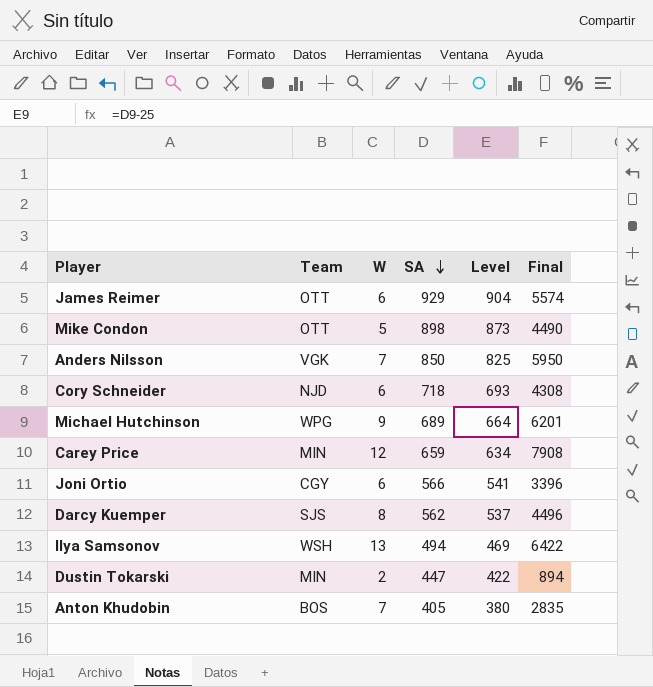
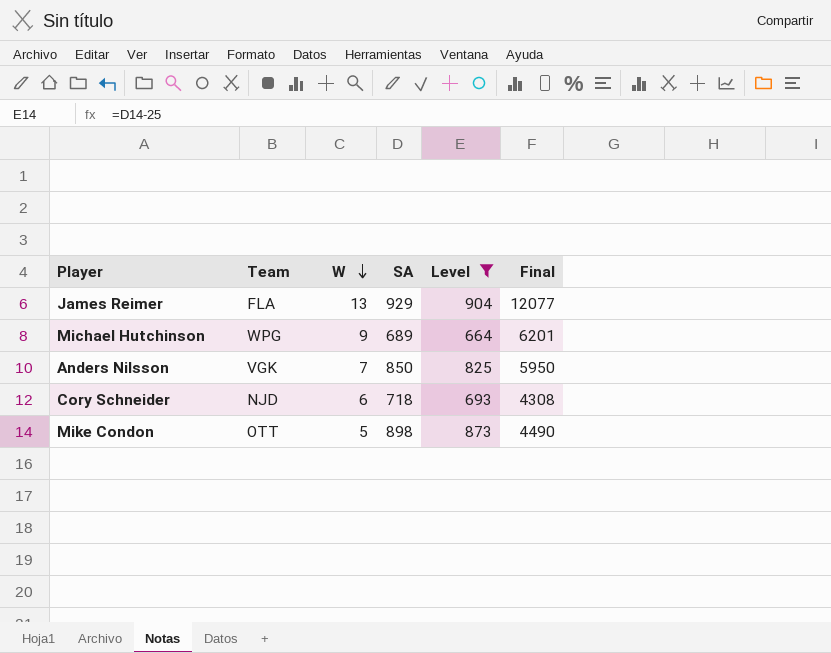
filter: none -> Level >= 664
row order: SA descending -> W descending
James Reimer | Team: OTT -> FLA
James Reimer | W: 6 -> 13
James Reimer | Final: 5574 -> 12077

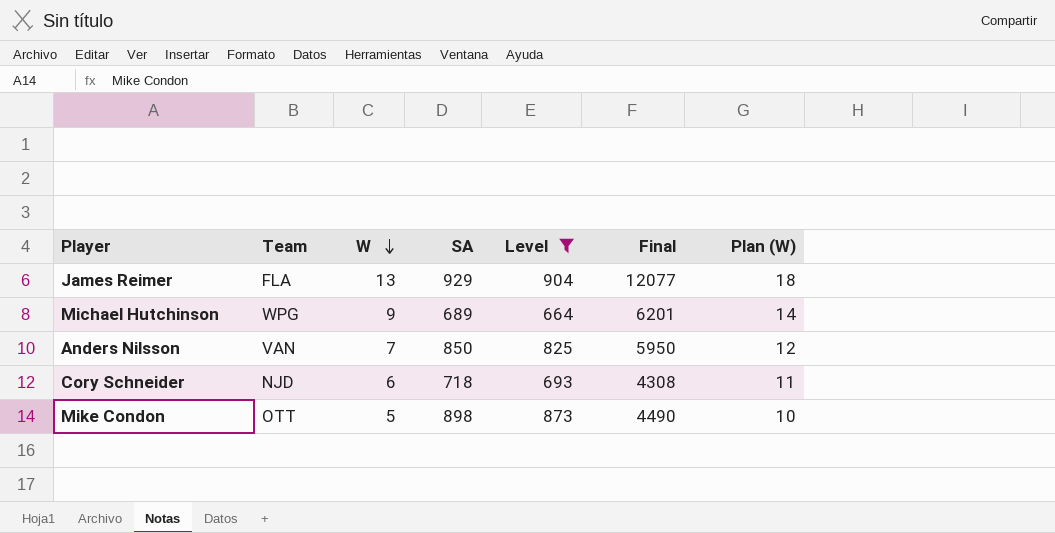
column Plan (W) | formula: none -> [W] + 5
Anders Nilsson | Team: VGK -> VAN

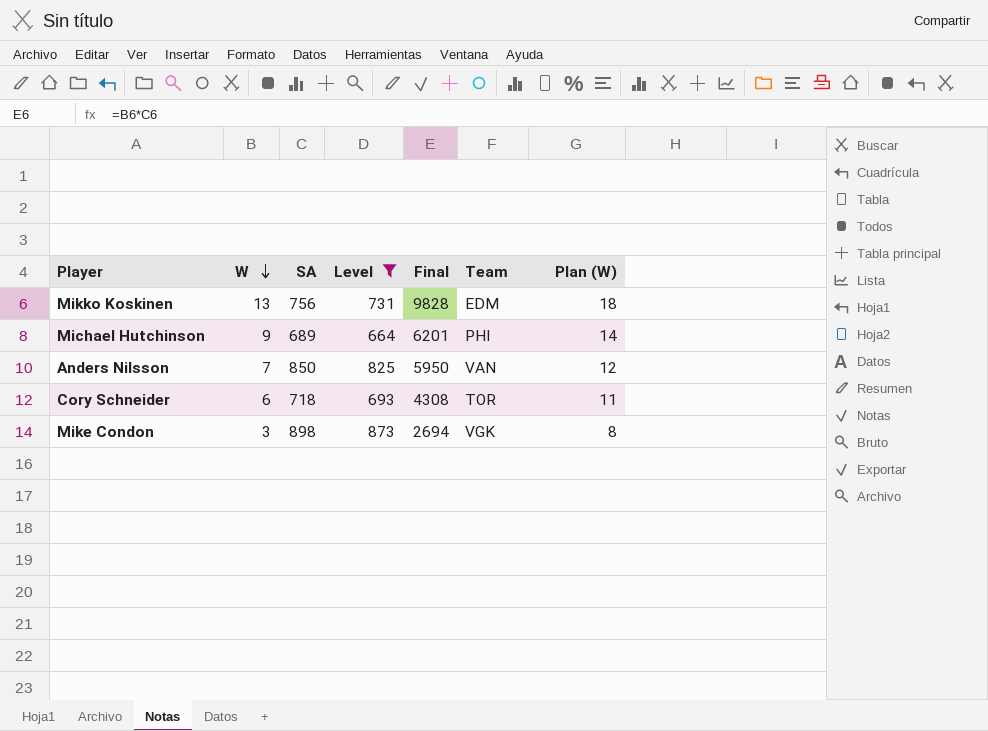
column Team | position: 2 -> 6
row James Reimer: FLA | 13 | 929 | 904 | 12077 | 18 -> none
row Mikko Koskinen: none -> 13 | 756 | 731 | 9828 | EDM | 18
Michael Hutchinson | Team: WPG -> PHI
Cory Schneider | Team: NJD -> TOR
Mike Condon | W: 5 -> 3
Mike Condon | Final: 4490 -> 2694
Mike Condon | Team: OTT -> VGK
Mike Condon | Plan (W): 10 -> 8

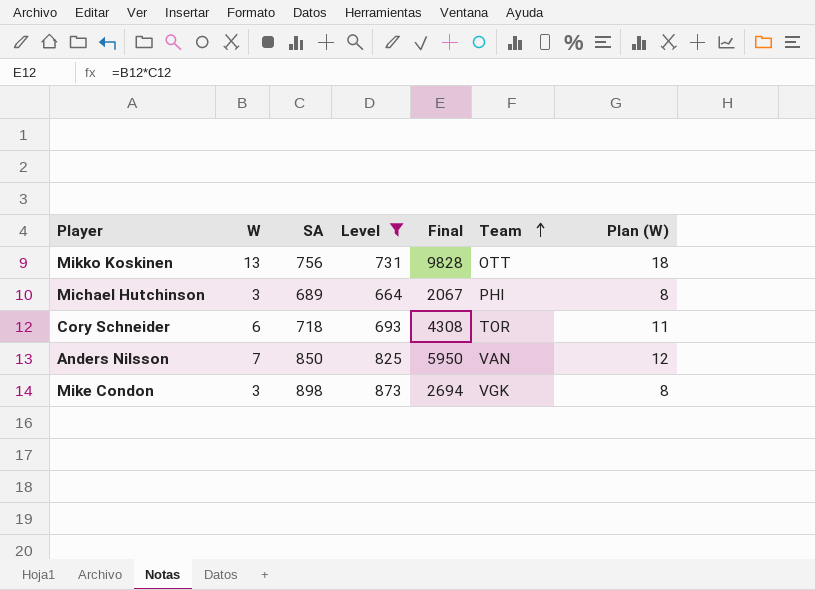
row order: W descending -> Team ascending
Mikko Koskinen | Team: EDM -> OTT
Michael Hutchinson | W: 9 -> 3
Michael Hutchinson | Final: 6201 -> 2067
Michael Hutchinson | Plan (W): 14 -> 8

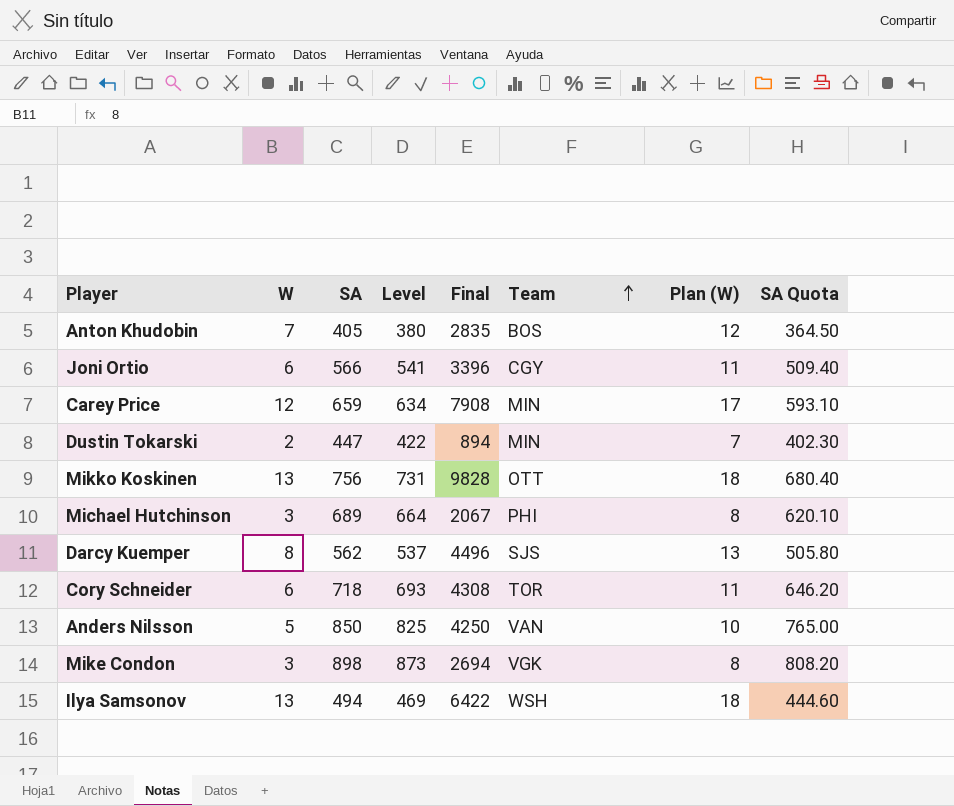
filter: Level >= 664 -> none
column SA Quota | formula: none -> [SA] * 0.9
Anders Nilsson | W: 7 -> 5
Anders Nilsson | Final: 5950 -> 4250
Anders Nilsson | Plan (W): 12 -> 10

